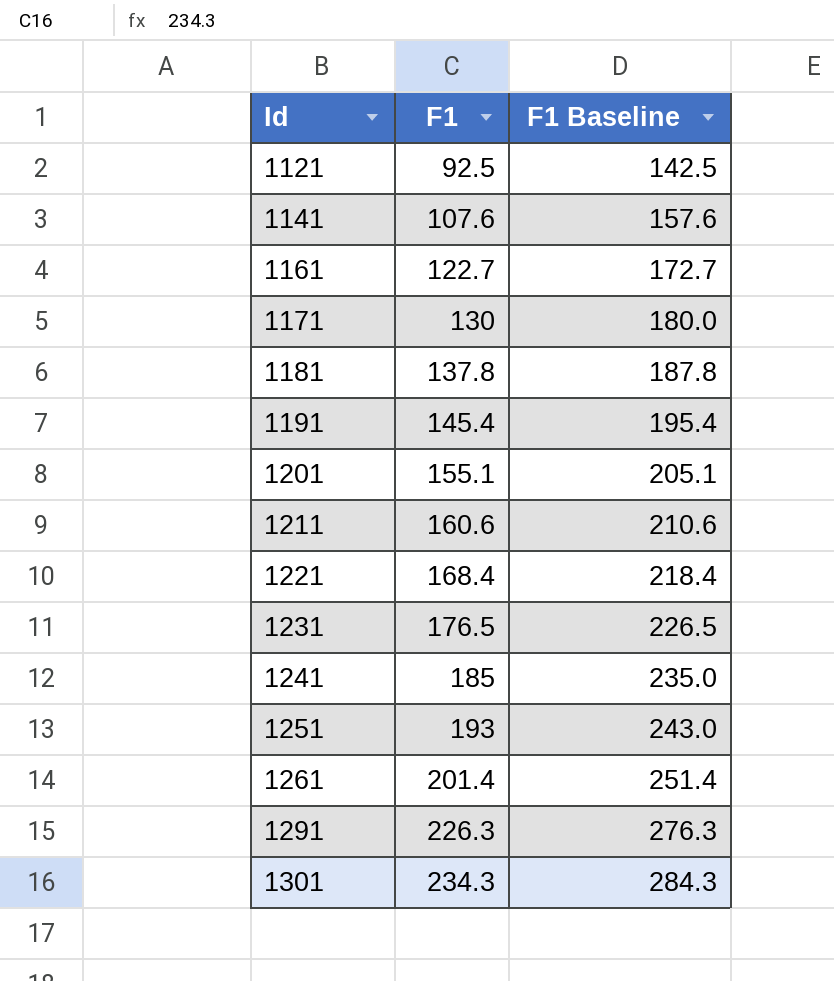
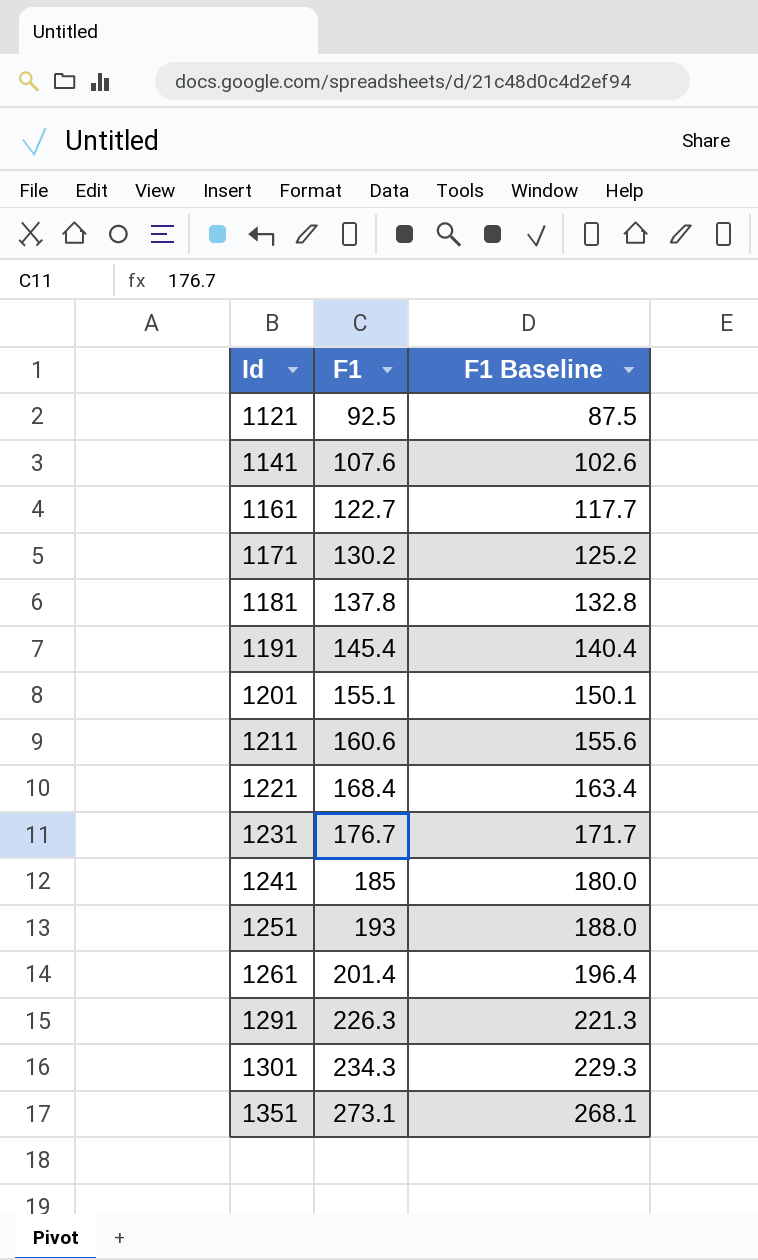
column F1 Baseline | formula: [F1] + 50 -> [F1] - 5
1171 | F1: 130 -> 130.2
1231 | F1: 176.5 -> 176.7
row 1351: none -> 273.1 | 268.1

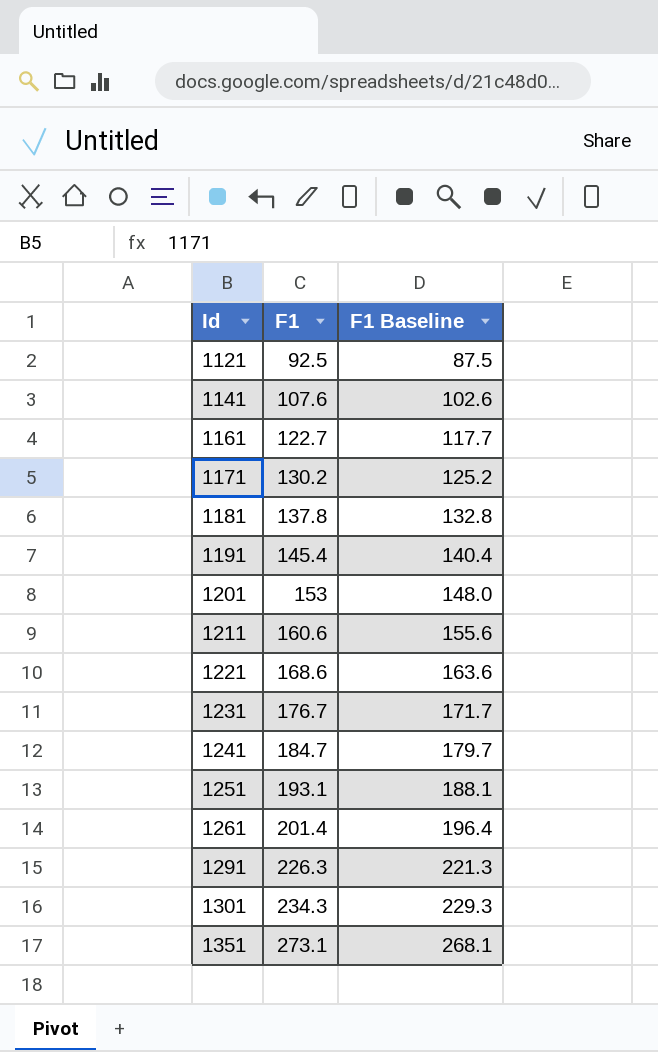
1201 | F1: 155.1 -> 153
1201 | F1 Baseline: 150.1 -> 148.0
1221 | F1: 168.4 -> 168.6
1221 | F1 Baseline: 163.4 -> 163.6
1241 | F1: 185 -> 184.7
1241 | F1 Baseline: 180.0 -> 179.7
1251 | F1: 193 -> 193.1
1251 | F1 Baseline: 188.0 -> 188.1

